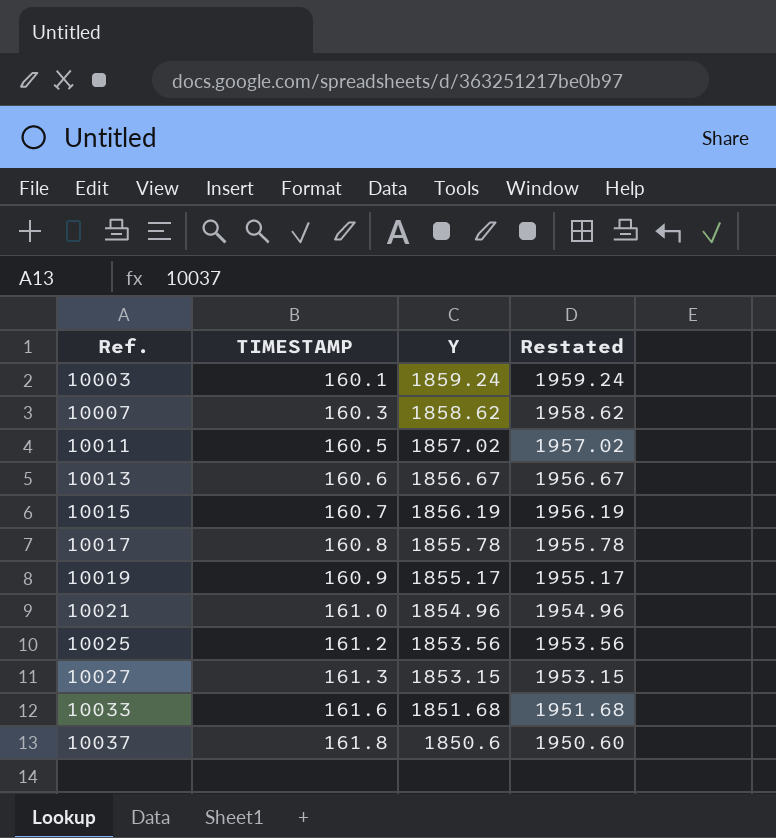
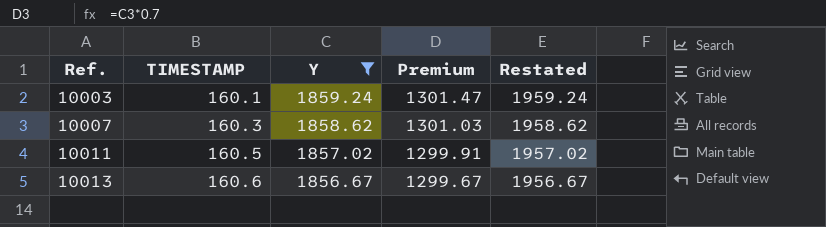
filter: none -> Y >= 1856.67
column Premium | formula: none -> [Y] * 0.7

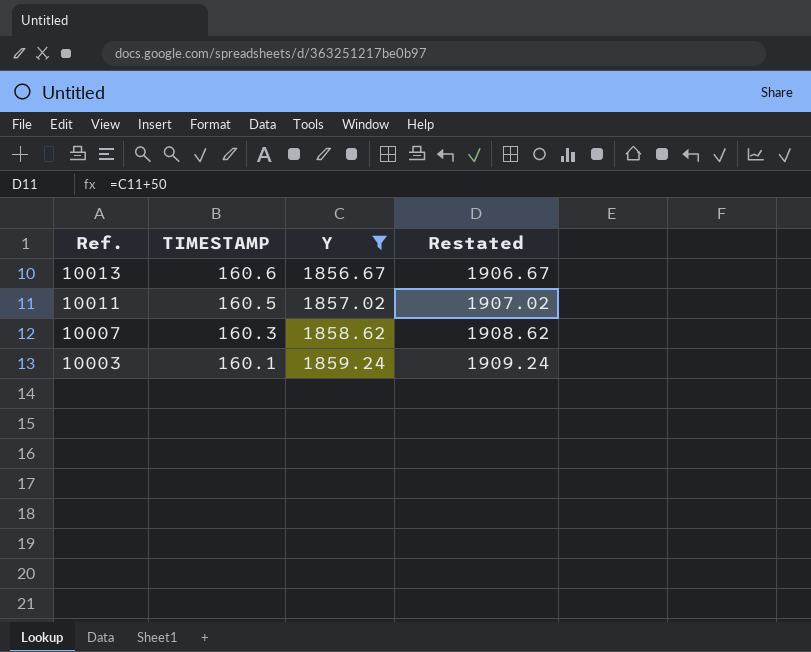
row order: Ref. ascending -> Ref. descending
column Premium | formula: [Y] * 0.7 -> none
column Restated | formula: [Y] + 100 -> [Y] + 50

